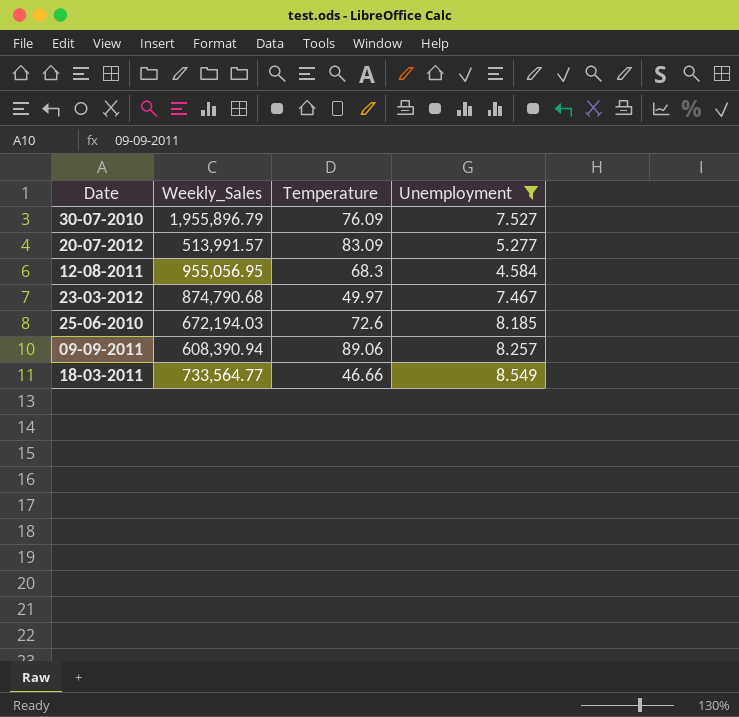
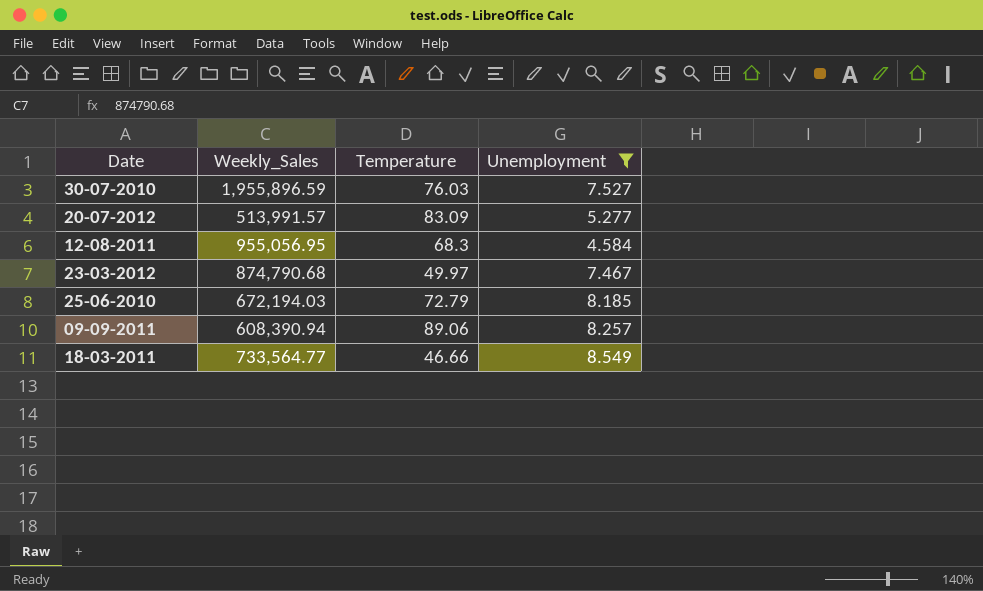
30-07-2010 | Weekly_Sales: 1,955,896.79 -> 1,955,896.59
30-07-2010 | Temperature: 76.09 -> 76.03
25-06-2010 | Temperature: 72.6 -> 72.79

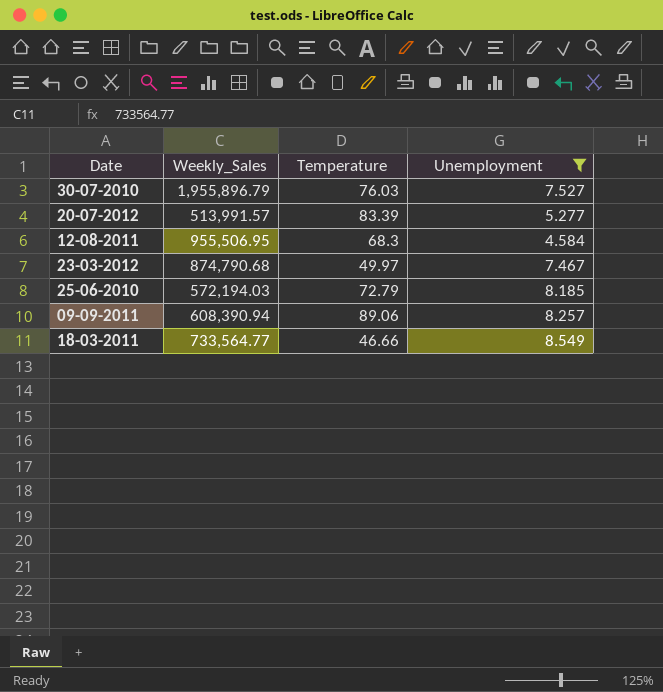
30-07-2010 | Weekly_Sales: 1,955,896.59 -> 1,955,896.79
20-07-2012 | Temperature: 83.09 -> 83.39
12-08-2011 | Weekly_Sales: 955,056.95 -> 955,506.95
25-06-2010 | Weekly_Sales: 672,194.03 -> 572,194.03

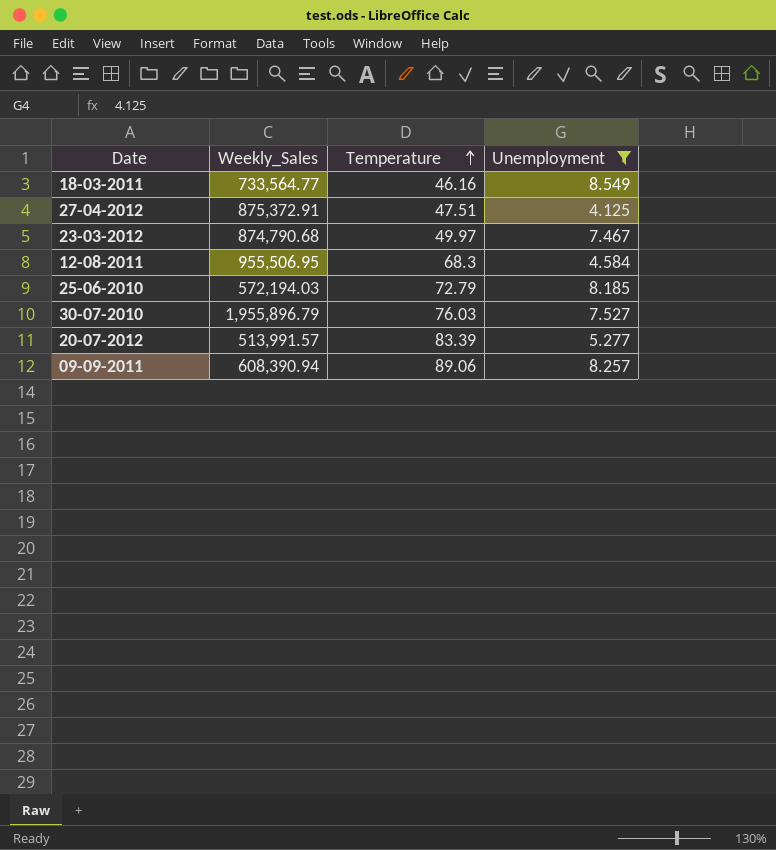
row order: none -> Temperature ascending
18-03-2011 | Temperature: 46.66 -> 46.16
row 27-04-2012: none -> 875,372.91 | 47.51 | 4.125

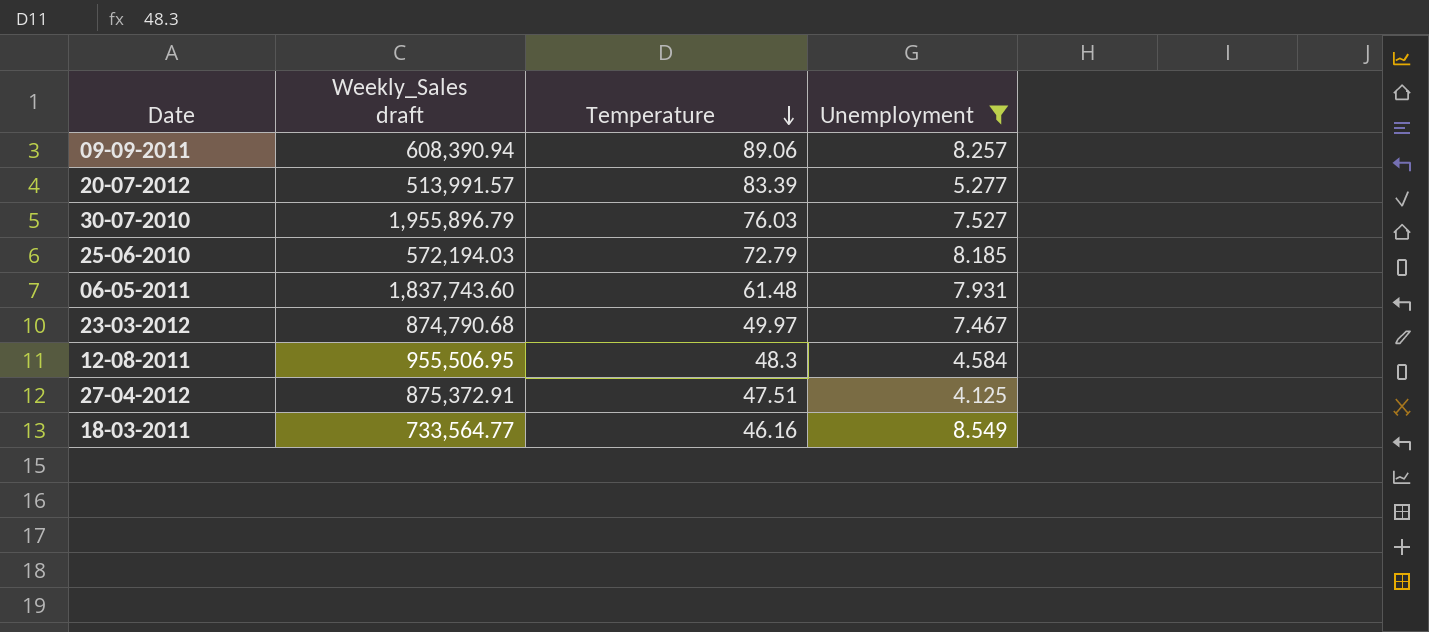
row order: Temperature ascending -> Temperature descending
column name: Weekly_Sales -> Weekly_Sales draft
row 06-05-2011: none -> 1,837,743.60 | 61.48 | 7.931
12-08-2011 | Temperature: 68.3 -> 48.3

